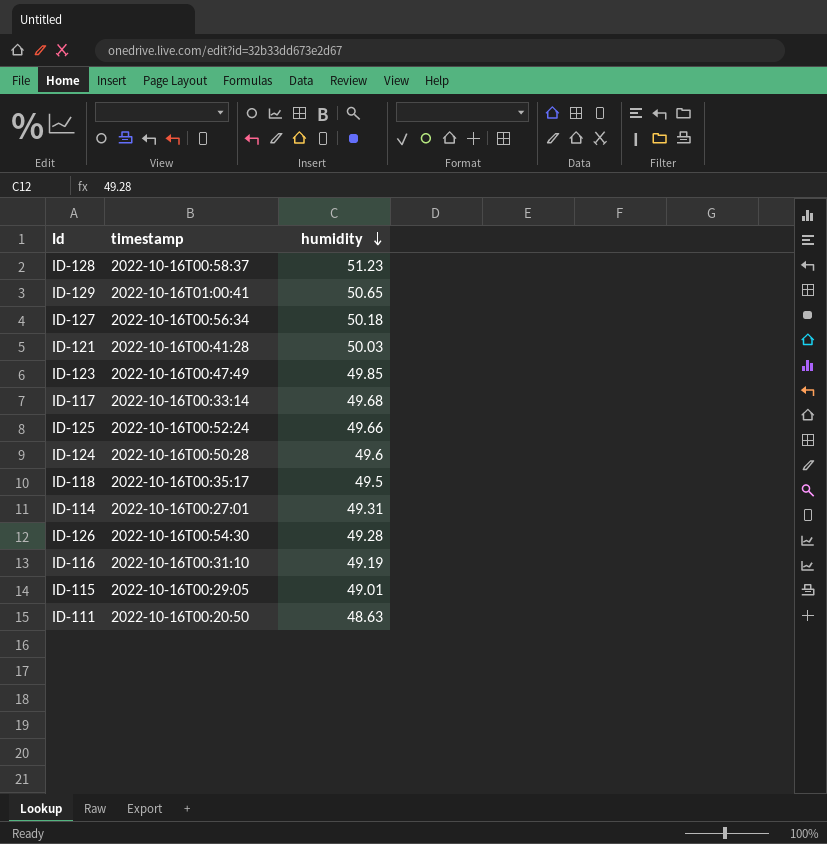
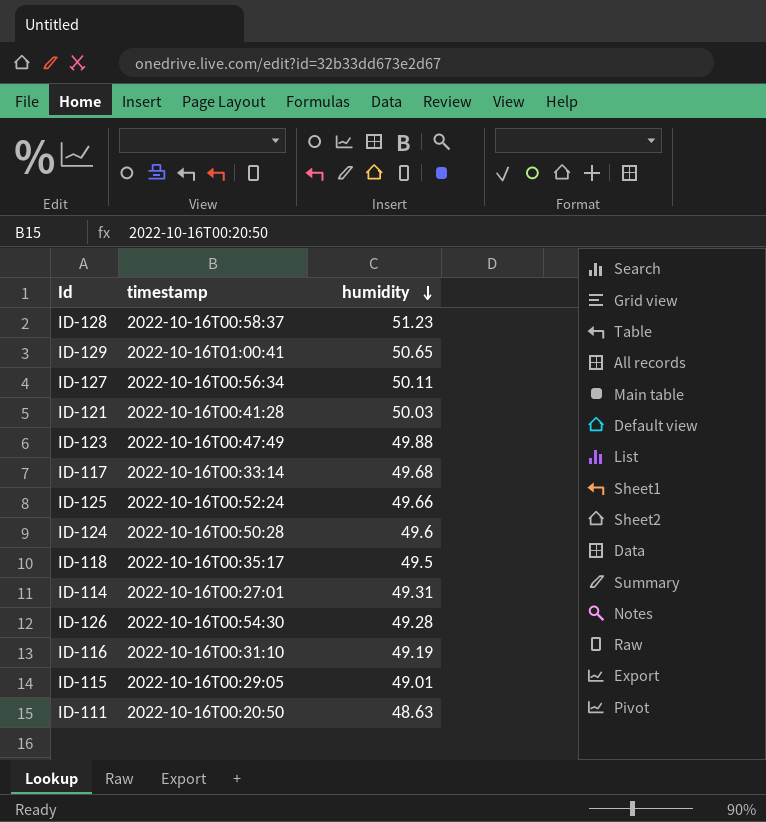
ID-127 | humidity: 50.18 -> 50.11
ID-123 | humidity: 49.85 -> 49.88

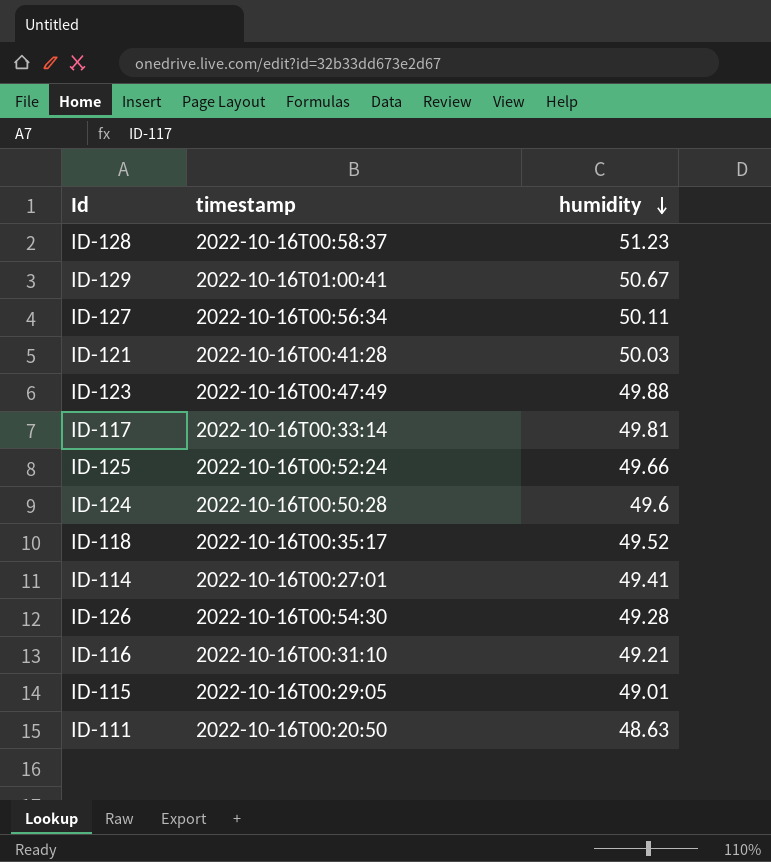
ID-129 | humidity: 50.65 -> 50.67
ID-117 | humidity: 49.68 -> 49.81
ID-118 | humidity: 49.5 -> 49.52
ID-114 | humidity: 49.31 -> 49.41
ID-116 | humidity: 49.19 -> 49.21

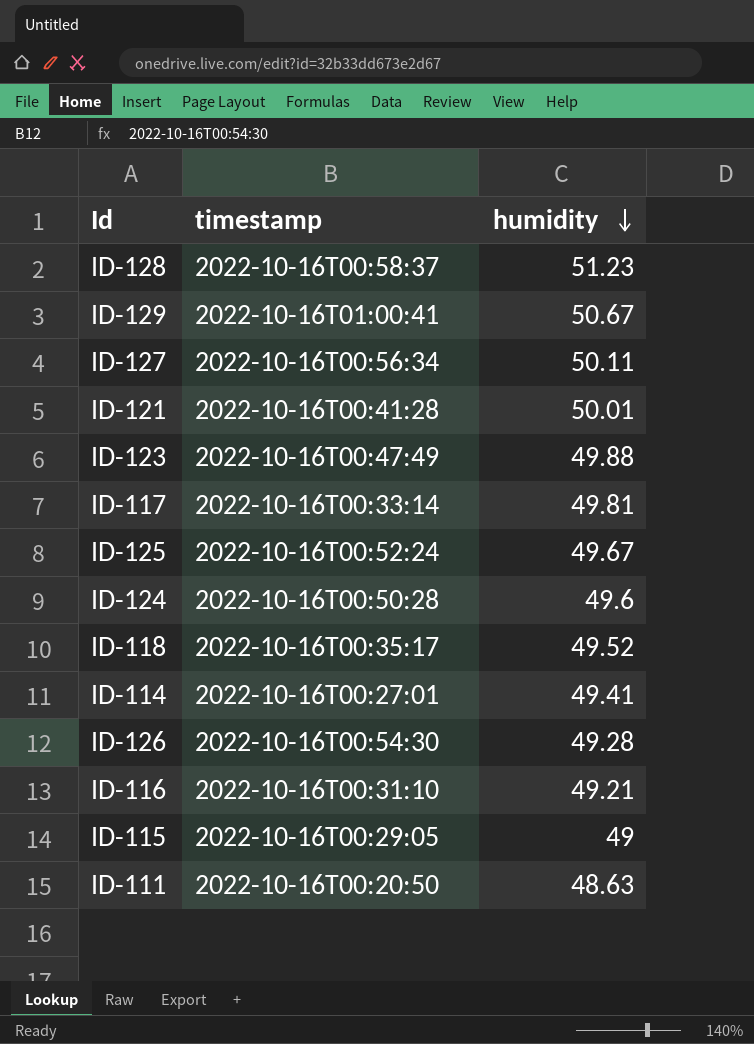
ID-121 | humidity: 50.03 -> 50.01
ID-125 | humidity: 49.66 -> 49.67
ID-115 | humidity: 49.01 -> 49

